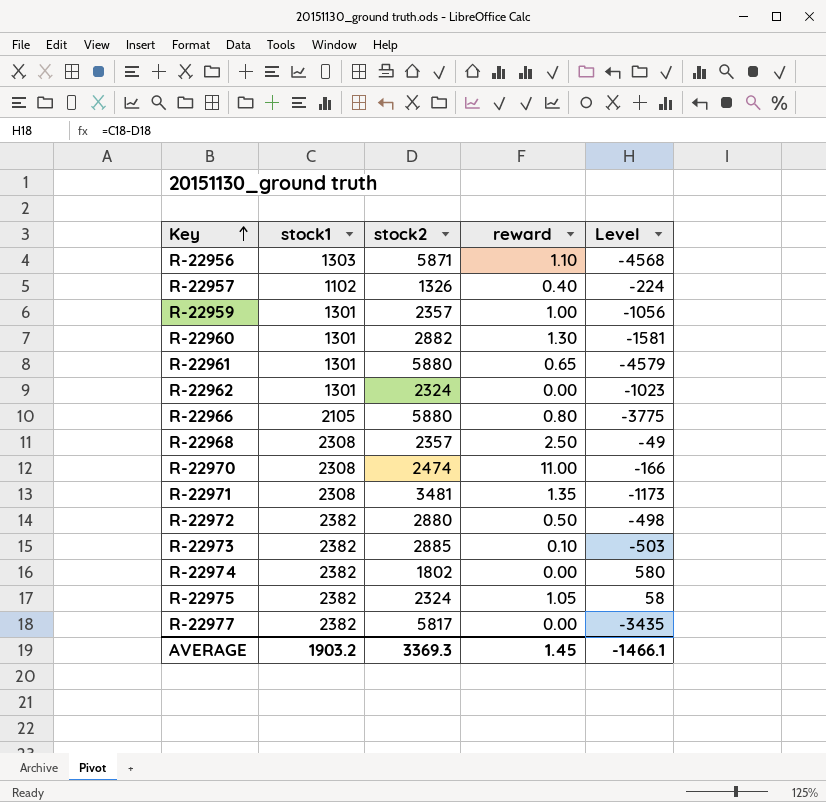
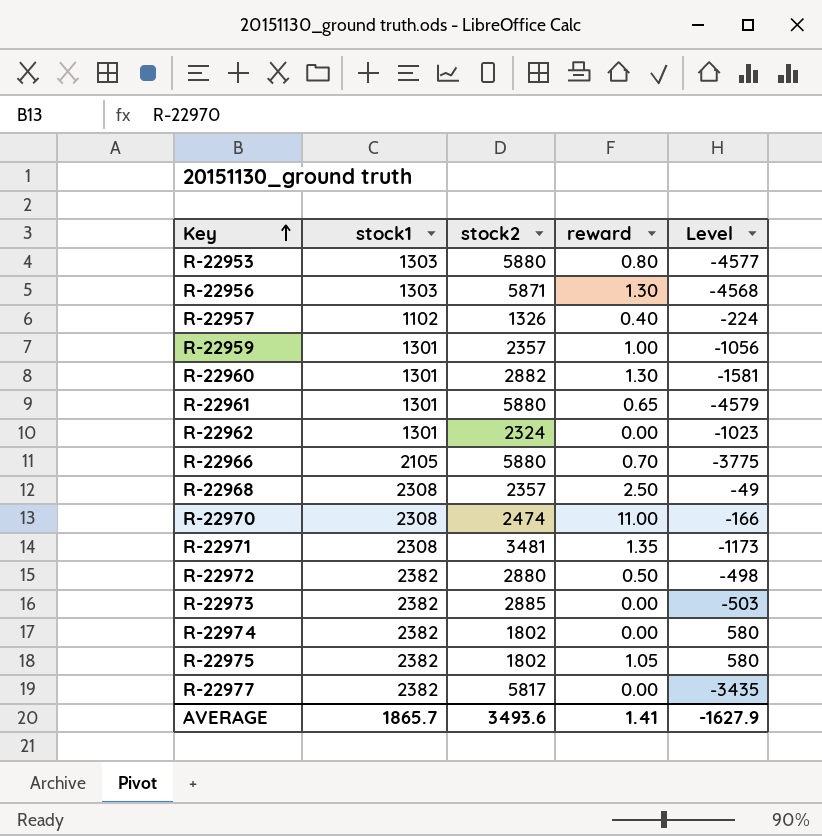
row R-22953: none -> 1303 | 5880 | 0.80 | -4577
R-22956 | reward: 1.10 -> 1.30
R-22966 | reward: 0.80 -> 0.70
R-22973 | reward: 0.10 -> 0.00
R-22975 | stock2: 2324 -> 1802
R-22975 | Level: 58 -> 580
AVERAGE | stock1: 1903.2 -> 1865.7
AVERAGE | stock2: 3369.3 -> 3493.6
AVERAGE | reward: 1.45 -> 1.41
AVERAGE | Level: -1466.1 -> -1627.9

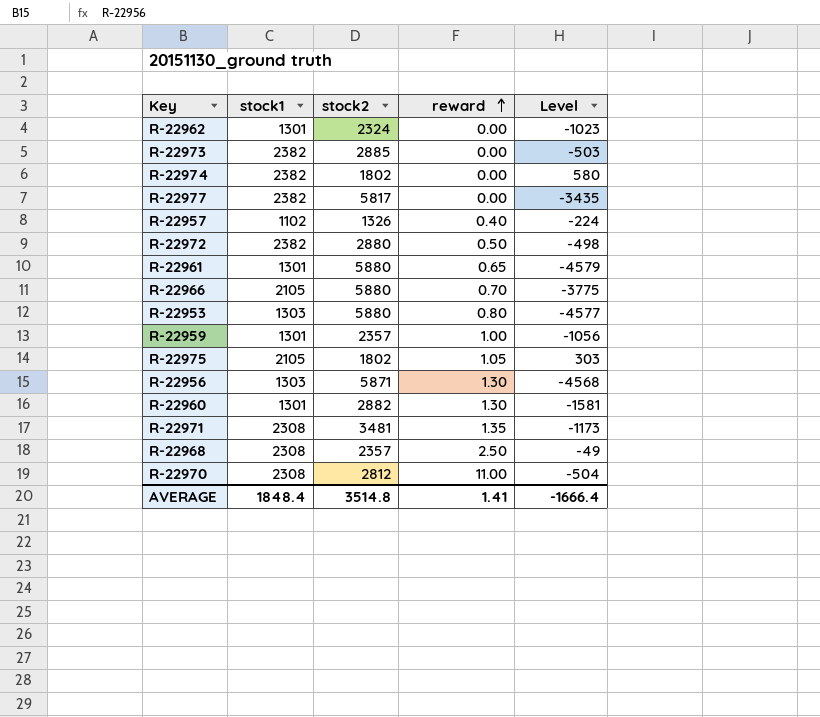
row order: Key ascending -> reward ascending
R-22975 | stock1: 2382 -> 2105
R-22975 | Level: 580 -> 303
R-22970 | stock2: 2474 -> 2812
R-22970 | Level: -166 -> -504
AVERAGE | stock1: 1865.7 -> 1848.4
AVERAGE | stock2: 3493.6 -> 3514.8
AVERAGE | Level: -1627.9 -> -1666.4

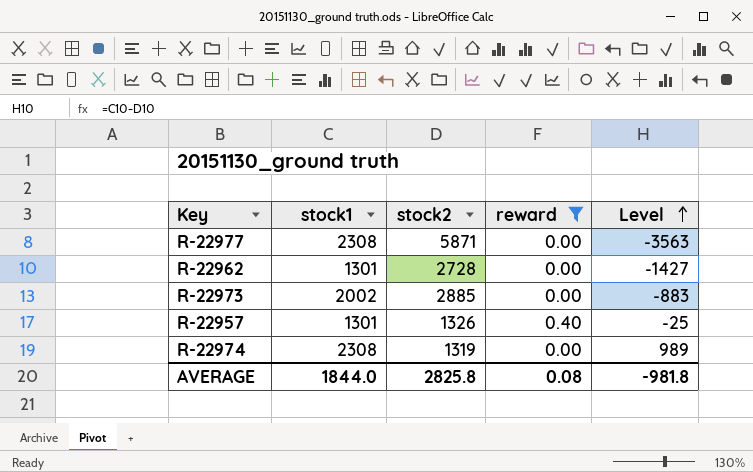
filter: none -> reward <= 0.40
row order: reward ascending -> Level ascending
R-22977 | stock1: 2382 -> 2308
R-22977 | stock2: 5817 -> 5871
R-22977 | Level: -3435 -> -3563
R-22962 | stock2: 2324 -> 2728
R-22962 | Level: -1023 -> -1427
R-22973 | stock1: 2382 -> 2002
R-22973 | Level: -503 -> -883
R-22957 | stock1: 1102 -> 1301
R-22957 | Level: -224 -> -25
R-22974 | stock1: 2382 -> 2308
R-22974 | stock2: 1802 -> 1319
R-22974 | Level: 580 -> 989
AVERAGE | stock1: 1848.4 -> 1844.0
AVERAGE | stock2: 3514.8 -> 2825.8
AVERAGE | reward: 1.41 -> 0.08
AVERAGE | Level: -1666.4 -> -981.8

